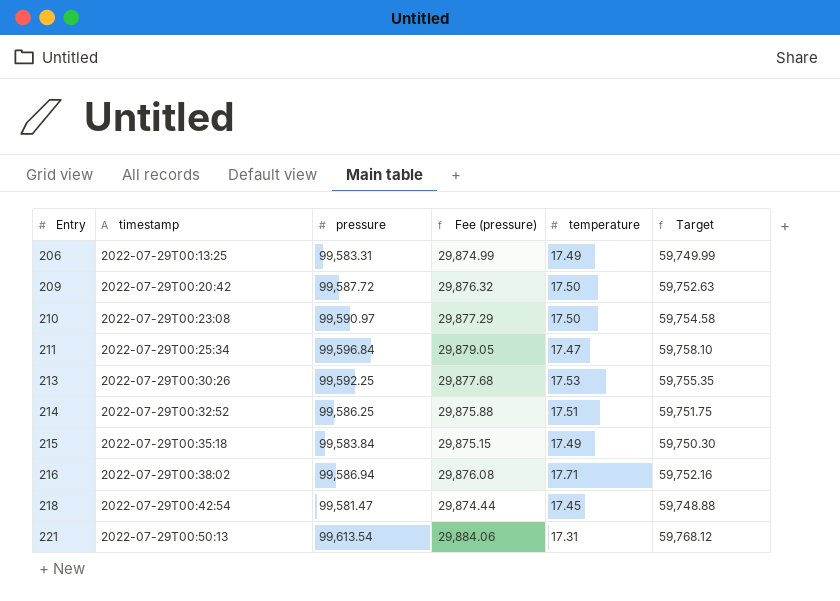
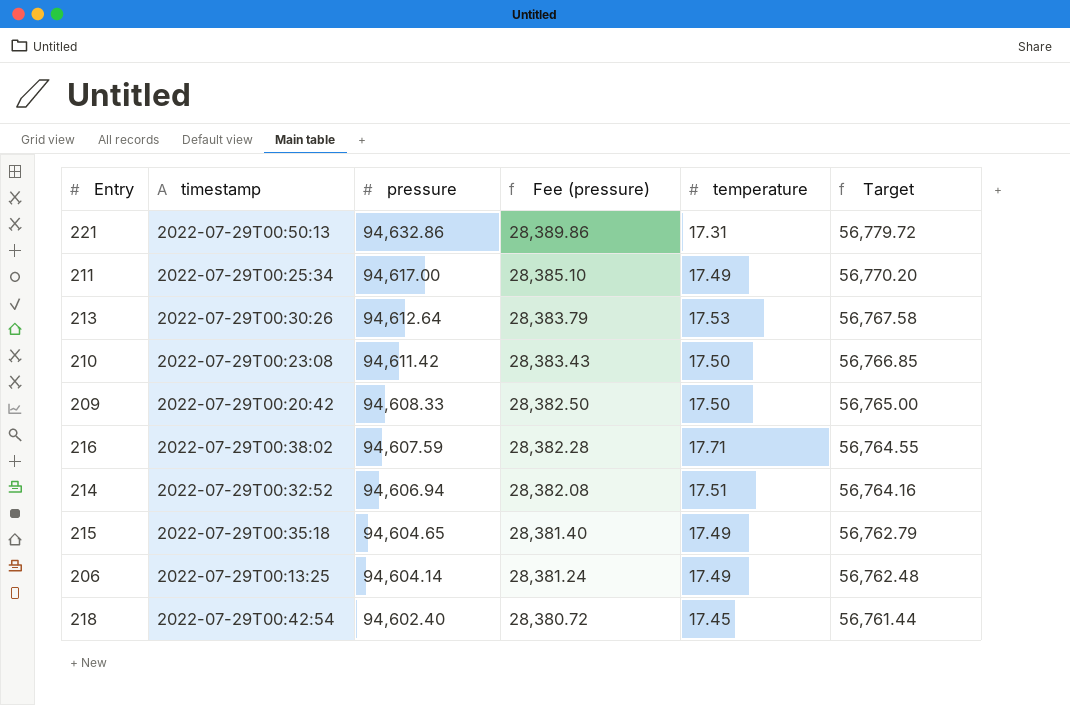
row order: Entry ascending -> pressure descending
221 | pressure: 99,613.54 -> 94,632.86
221 | Fee (pressure): 29,884.06 -> 28,389.86
221 | Target: 59,768.12 -> 56,779.72
211 | pressure: 99,596.84 -> 94,617.00
211 | Fee (pressure): 29,879.05 -> 28,385.10
211 | temperature: 17.47 -> 17.49
211 | Target: 59,758.10 -> 56,770.20
213 | pressure: 99,592.25 -> 94,612.64
213 | Fee (pressure): 29,877.68 -> 28,383.79
213 | Target: 59,755.35 -> 56,767.58
210 | pressure: 99,590.97 -> 94,611.42
210 | Fee (pressure): 29,877.29 -> 28,383.43
210 | Target: 59,754.58 -> 56,766.85
209 | pressure: 99,587.72 -> 94,608.33
209 | Fee (pressure): 29,876.32 -> 28,382.50
209 | Target: 59,752.63 -> 56,765.00
216 | pressure: 99,586.94 -> 94,607.59
216 | Fee (pressure): 29,876.08 -> 28,382.28
216 | Target: 59,752.16 -> 56,764.55
214 | pressure: 99,586.25 -> 94,606.94
214 | Fee (pressure): 29,875.88 -> 28,382.08
214 | Target: 59,751.75 -> 56,764.16
215 | pressure: 99,583.84 -> 94,604.65
215 | Fee (pressure): 29,875.15 -> 28,381.40
215 | Target: 59,750.30 -> 56,762.79
206 | pressure: 99,583.31 -> 94,604.14
206 | Fee (pressure): 29,874.99 -> 28,381.24
206 | Target: 59,749.99 -> 56,762.48
218 | pressure: 99,581.47 -> 94,602.40
218 | Fee (pressure): 29,874.44 -> 28,380.72
218 | Target: 59,748.88 -> 56,761.44

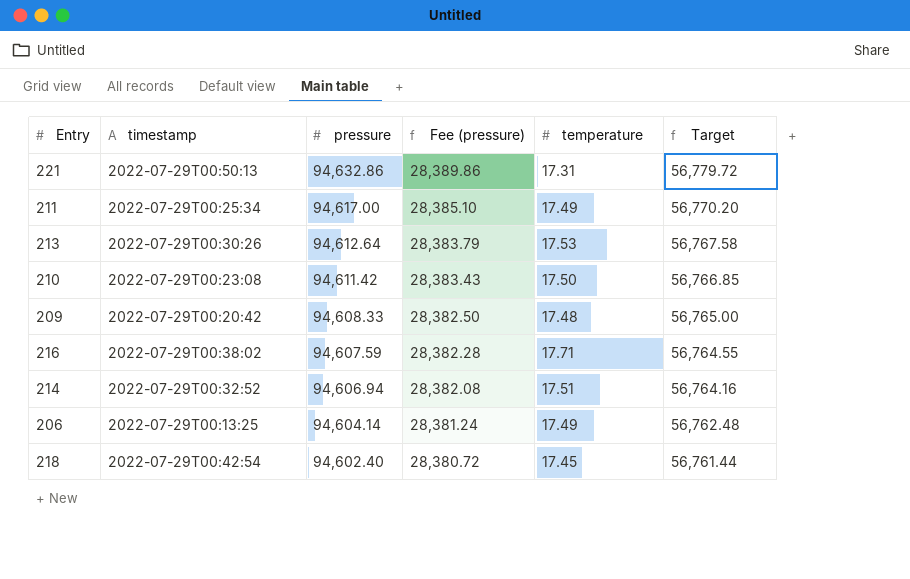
row 215: 2022-07-29T00:35:18 | 94,604.65 | 28,381.40 | 17.49 | 56,762.79 -> none
209 | temperature: 17.50 -> 17.48

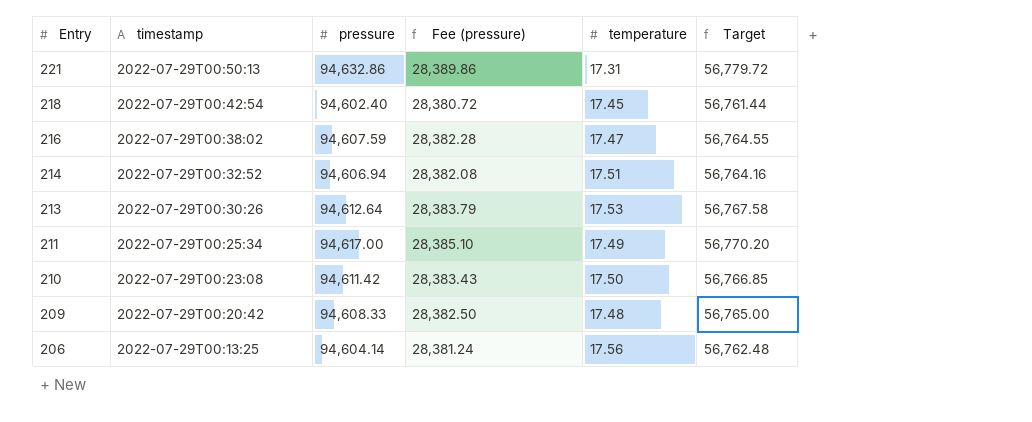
row order: pressure descending -> Entry descending
216 | temperature: 17.71 -> 17.47
206 | temperature: 17.49 -> 17.56

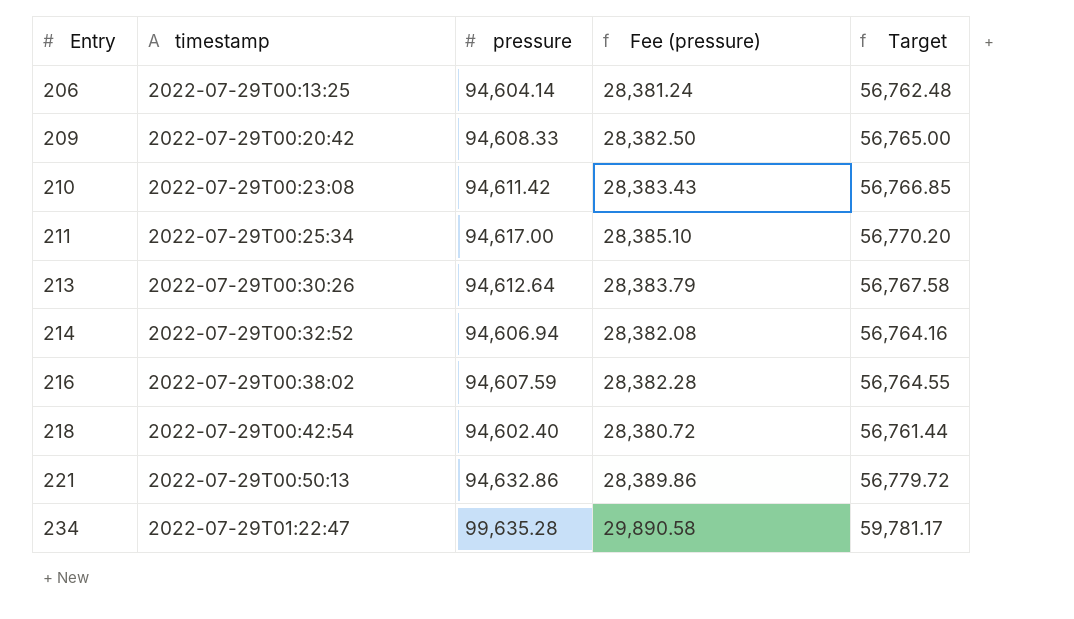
row order: Entry descending -> Entry ascending
column temperature | position: 5 -> none
row 234: none -> 2022-07-29T01:22:47 | 99,635.28 | 29,890.58 | 59,781.17

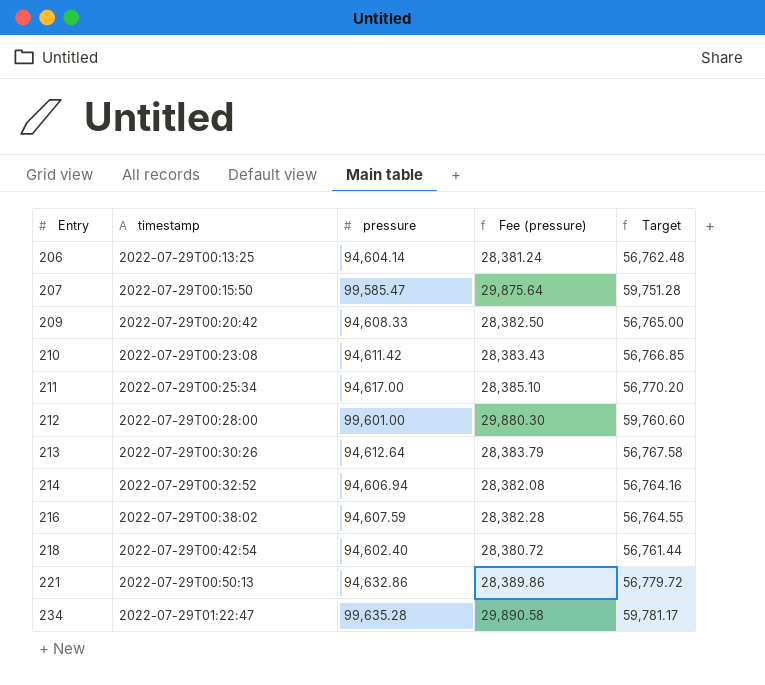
row 207: none -> 2022-07-29T00:15:50 | 99,585.47 | 29,875.64 | 59,751.28
row 212: none -> 2022-07-29T00:28:00 | 99,601.00 | 29,880.30 | 59,760.60

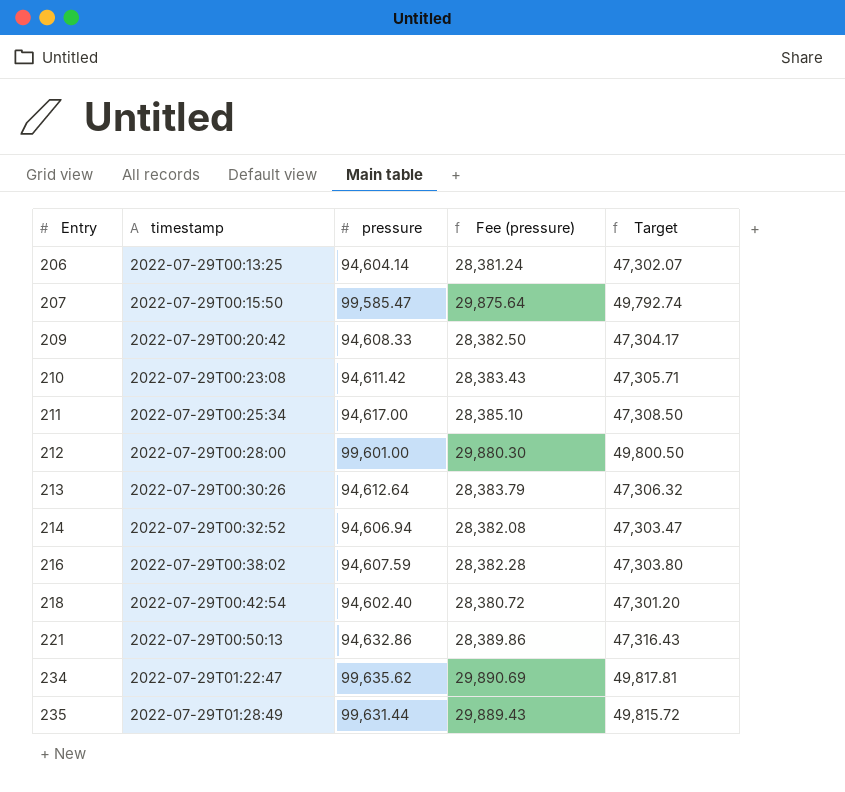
column Target | formula: [pressure] * 0.6 -> [pressure] * 0.5
234 | pressure: 99,635.28 -> 99,635.62
234 | Fee (pressure): 29,890.58 -> 29,890.69
row 235: none -> 2022-07-29T01:28:49 | 99,631.44 | 29,889.43 | 49,815.72

